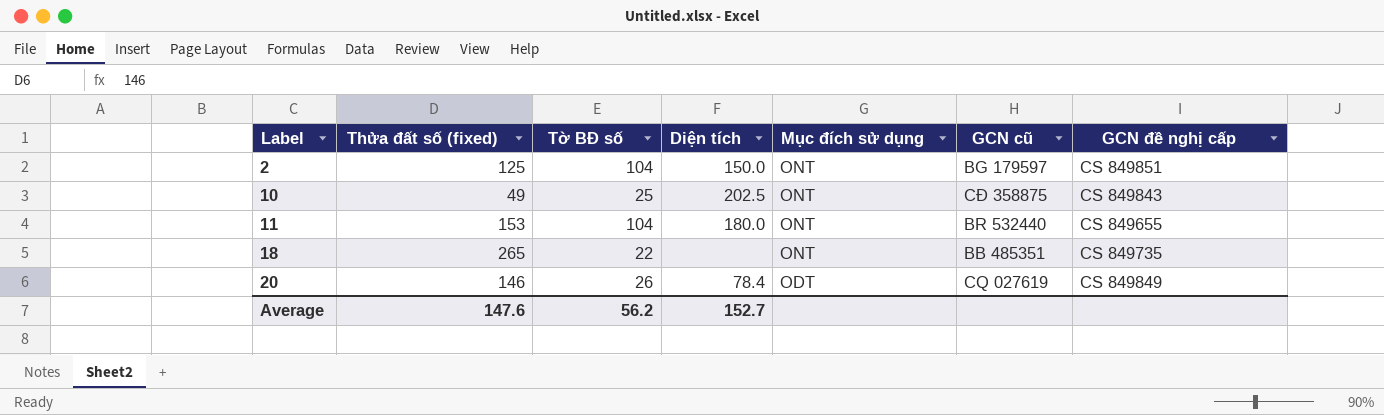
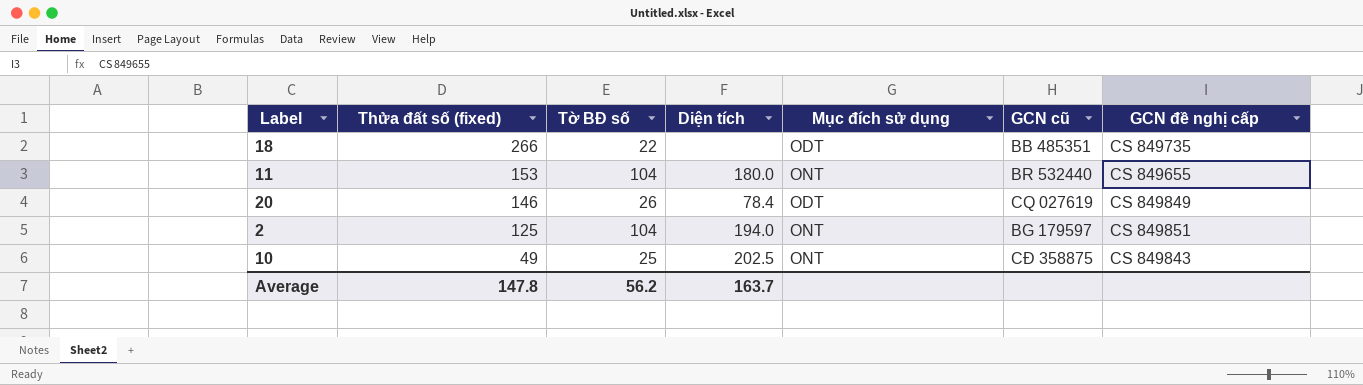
row order: Label ascending -> Thửa đất số (fixed) descending
18 | Thửa đất số (fixed): 265 -> 266
18 | Mục đích sử dụng: ONT -> ODT
2 | Diện tích: 150.0 -> 194.0
Average | Thửa đất số (fixed): 147.6 -> 147.8
Average | Diện tích: 152.7 -> 163.7

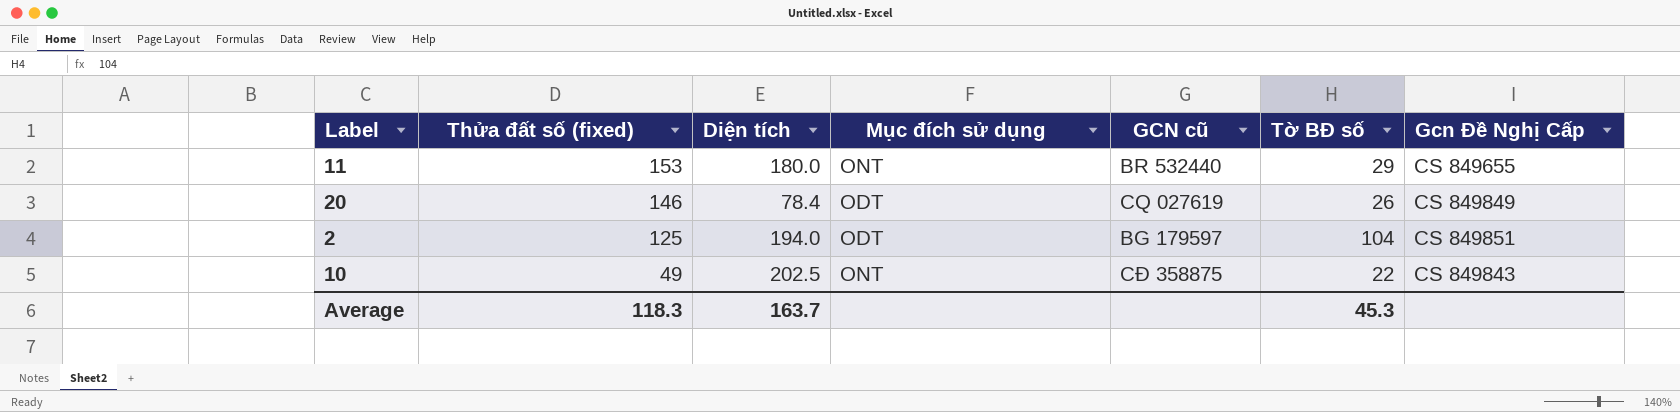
column Tờ BĐ số | position: 3 -> 6
column name: GCN đề nghị cấp -> Gcn Đề Nghị Cấp
row 18: 266 | 22 | none | ODT | BB 485351 | CS 849735 -> none
11 | Tờ BĐ số: 104 -> 29
2 | Mục đích sử dụng: ONT -> ODT
10 | Tờ BĐ số: 25 -> 22
Average | Thửa đất số (fixed): 147.8 -> 118.3
Average | Tờ BĐ số: 56.2 -> 45.3

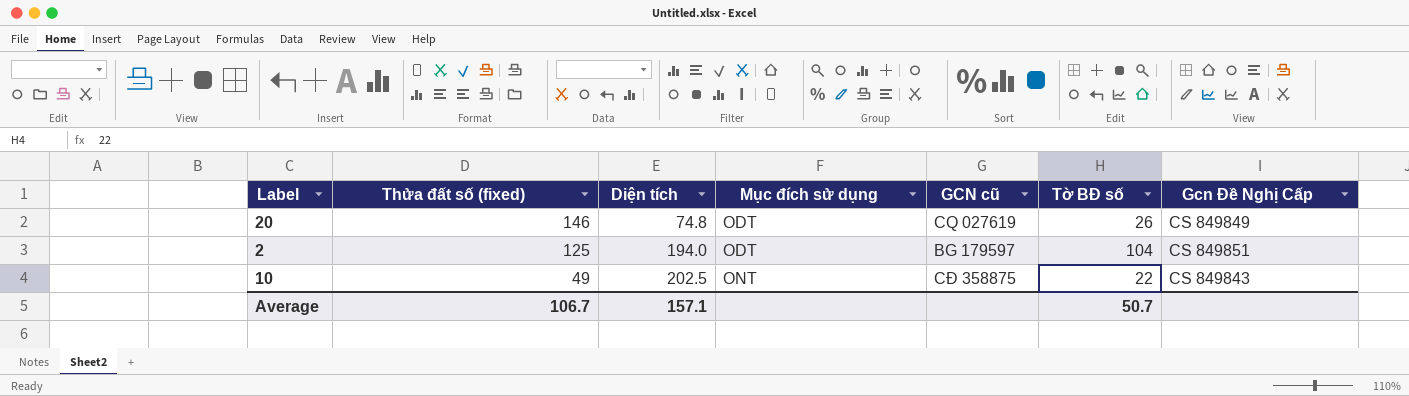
row 11: 153 | 180.0 | ONT | BR 532440 | 29 | CS 849655 -> none
20 | Diện tích: 78.4 -> 74.8
Average | Thửa đất số (fixed): 118.3 -> 106.7
Average | Diện tích: 163.7 -> 157.1
Average | Tờ BĐ số: 45.3 -> 50.7

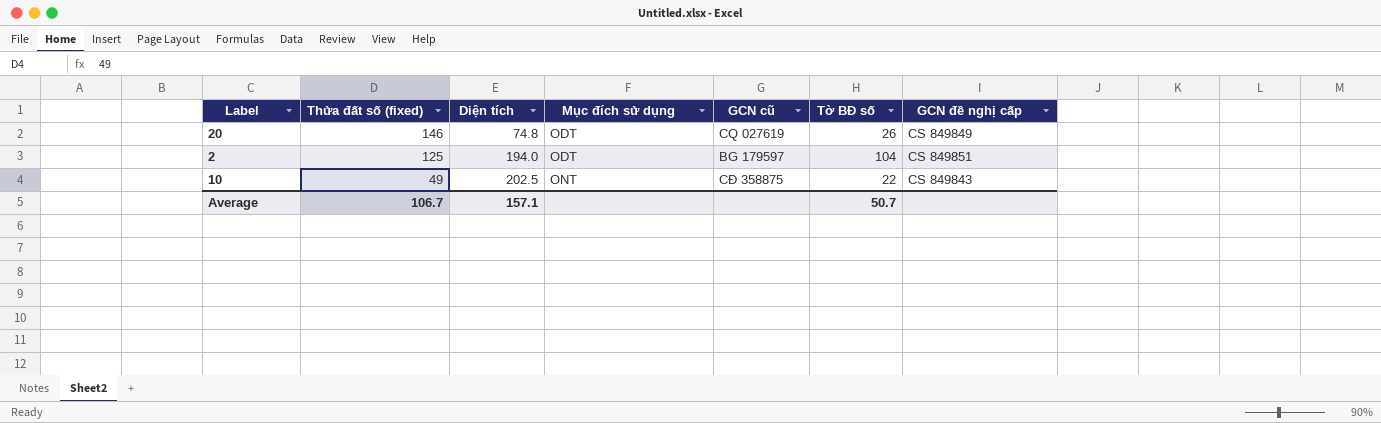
column name: Gcn Đề Nghị Cấp -> GCN đề nghị cấp

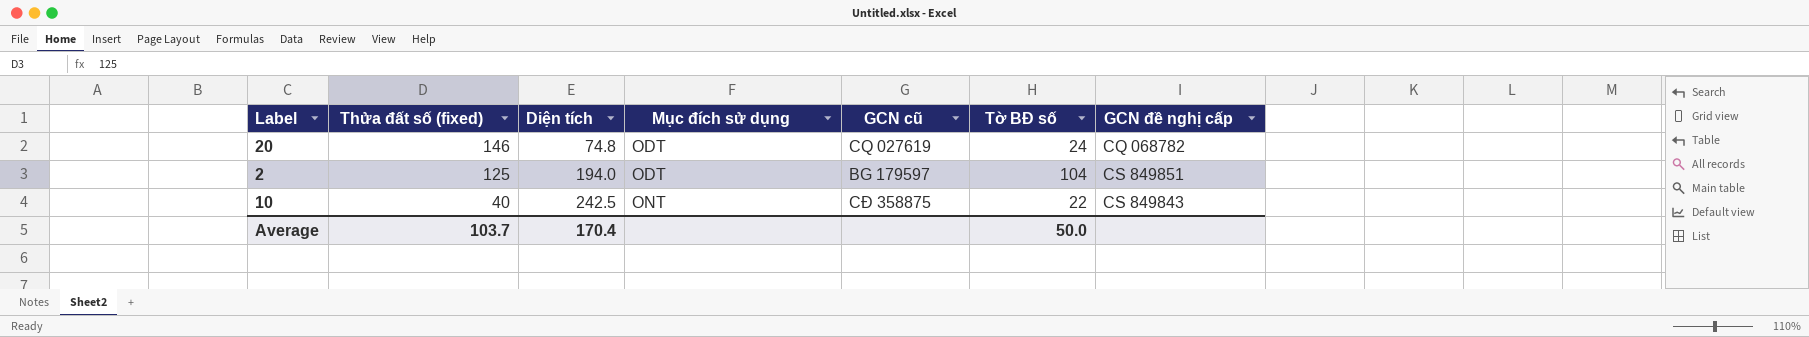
20 | Tờ BĐ số: 26 -> 24
20 | GCN đề nghị cấp: CS 849849 -> CQ 068782
10 | Thửa đất số (fixed): 49 -> 40
10 | Diện tích: 202.5 -> 242.5
Average | Thửa đất số (fixed): 106.7 -> 103.7
Average | Diện tích: 157.1 -> 170.4
Average | Tờ BĐ số: 50.7 -> 50.0

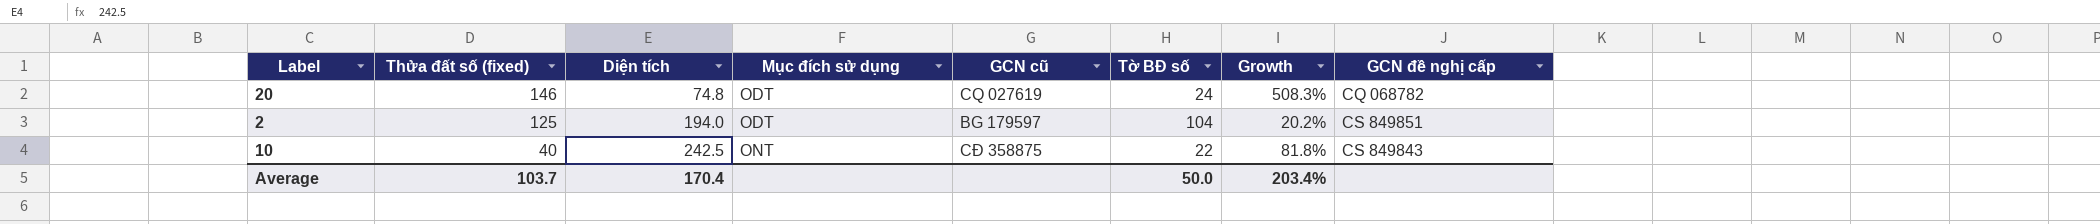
column Growth | formula: none -> ([Thửa đất số (fixed)] - [Tờ BĐ số]) / [Tờ BĐ số]

